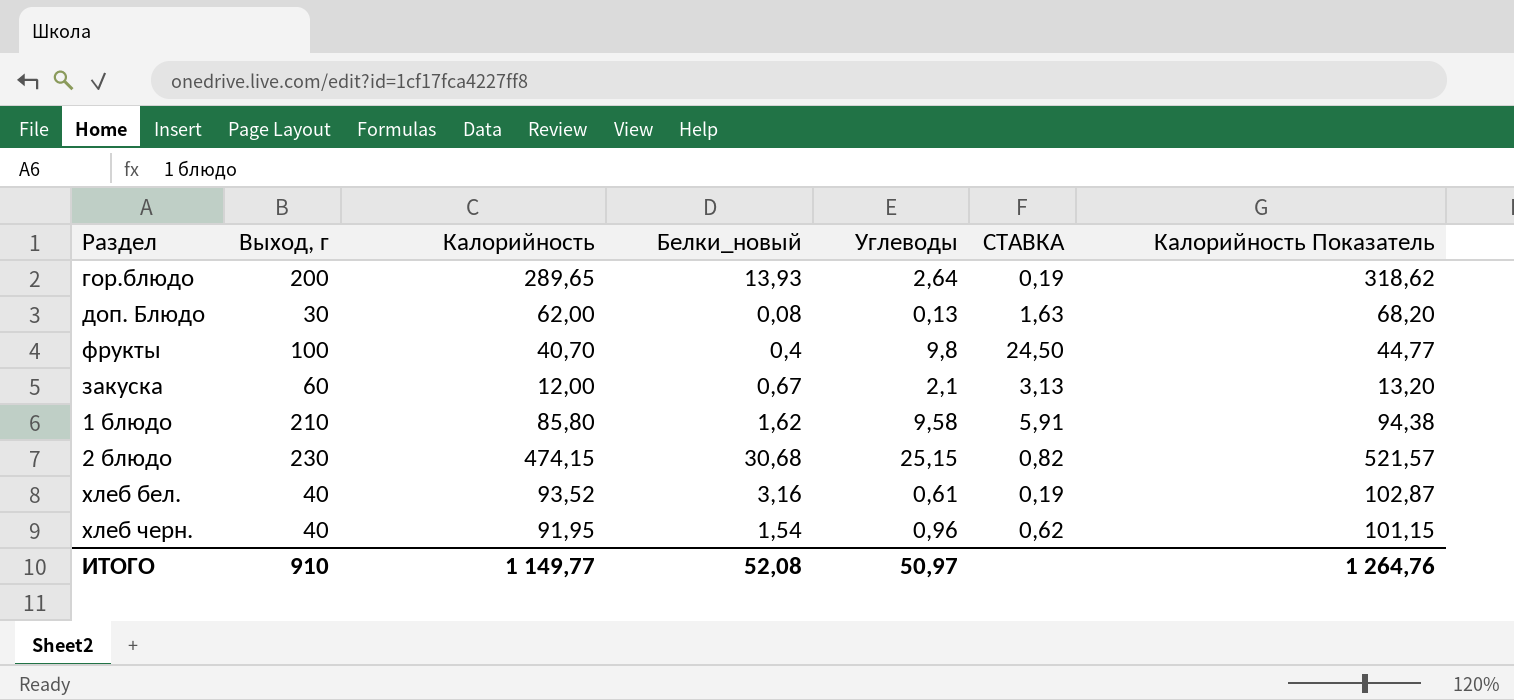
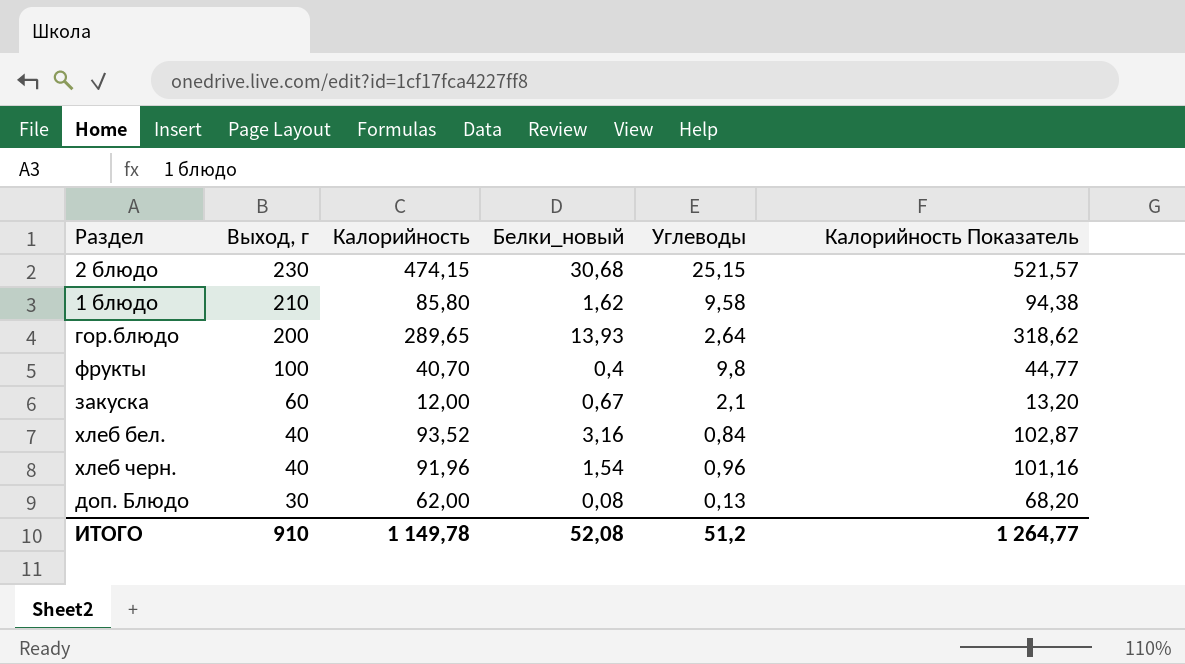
row order: none -> Выход, г descending
column СТАВКА | formula: [Углеводы] / [Белки_новый] -> none
хлеб бел. | Углеводы: 0,61 -> 0,84
хлеб черн. | Калорийность: 91,95 -> 91,96
хлеб черн. | Калорийность Показатель: 101,15 -> 101,16
ИТОГО | Калорийность: 1 149,77 -> 1 149,78
ИТОГО | Углеводы: 50,97 -> 51,2
ИТОГО | Калорийность Показатель: 1 264,76 -> 1 264,77

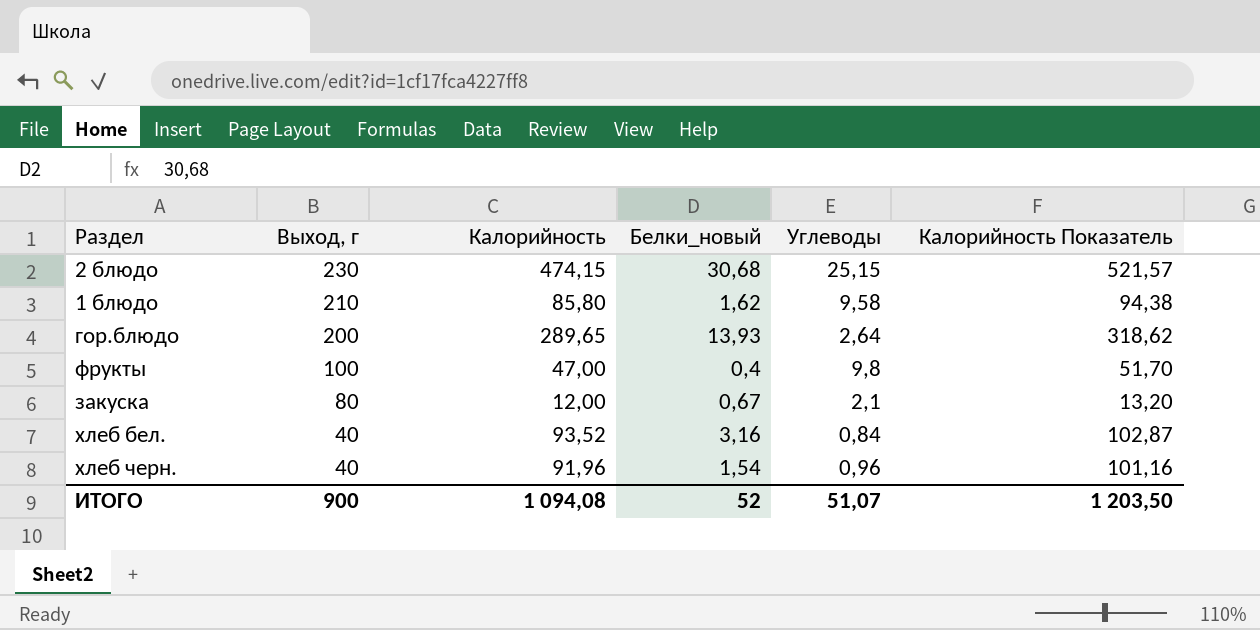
row доп. Блюдо: 30 | 62,00 | 0,08 | 0,13 | 68,20 -> none
фрукты | Калорийность: 40,70 -> 47,00
фрукты | Калорийность Показатель: 44,77 -> 51,70
закуска | Выход, г: 60 -> 80
ИТОГО | Выход, г: 910 -> 900
ИТОГО | Калорийность: 1 149,78 -> 1 094,08
ИТОГО | Белки_новый: 52,08 -> 52
ИТОГО | Углеводы: 51,2 -> 51,07
ИТОГО | Калорийность Показатель: 1 264,77 -> 1 203,50

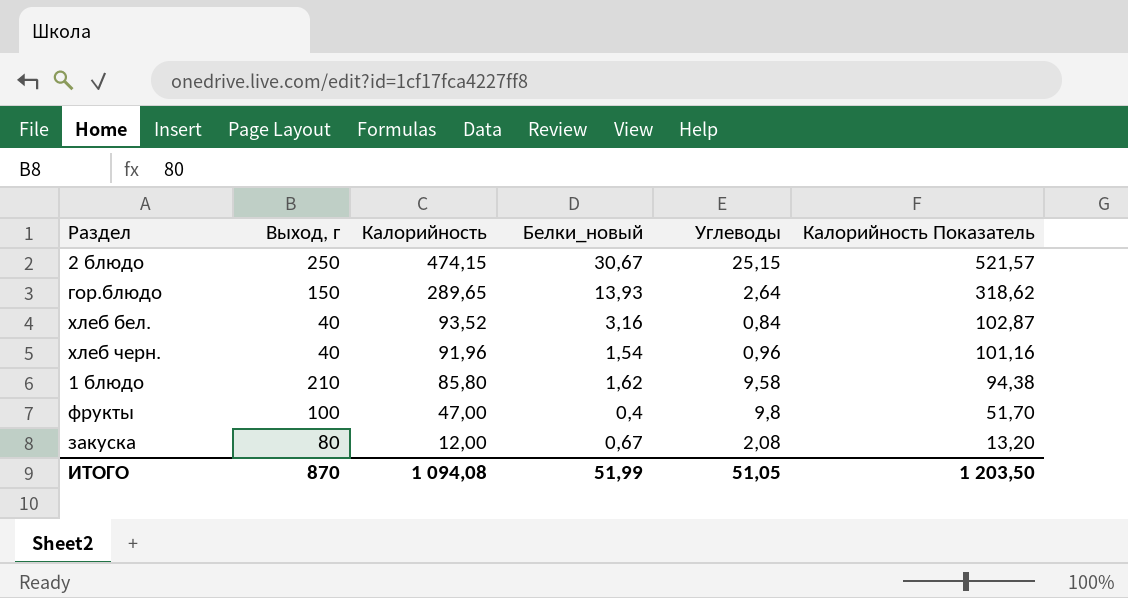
row order: Выход, г descending -> Калорийность descending
2 блюдо | Выход, г: 230 -> 250
2 блюдо | Белки_новый: 30,68 -> 30,67
гор.блюдо | Выход, г: 200 -> 150
закуска | Углеводы: 2,1 -> 2,08
ИТОГО | Выход, г: 900 -> 870
ИТОГО | Белки_новый: 52 -> 51,99
ИТОГО | Углеводы: 51,07 -> 51,05

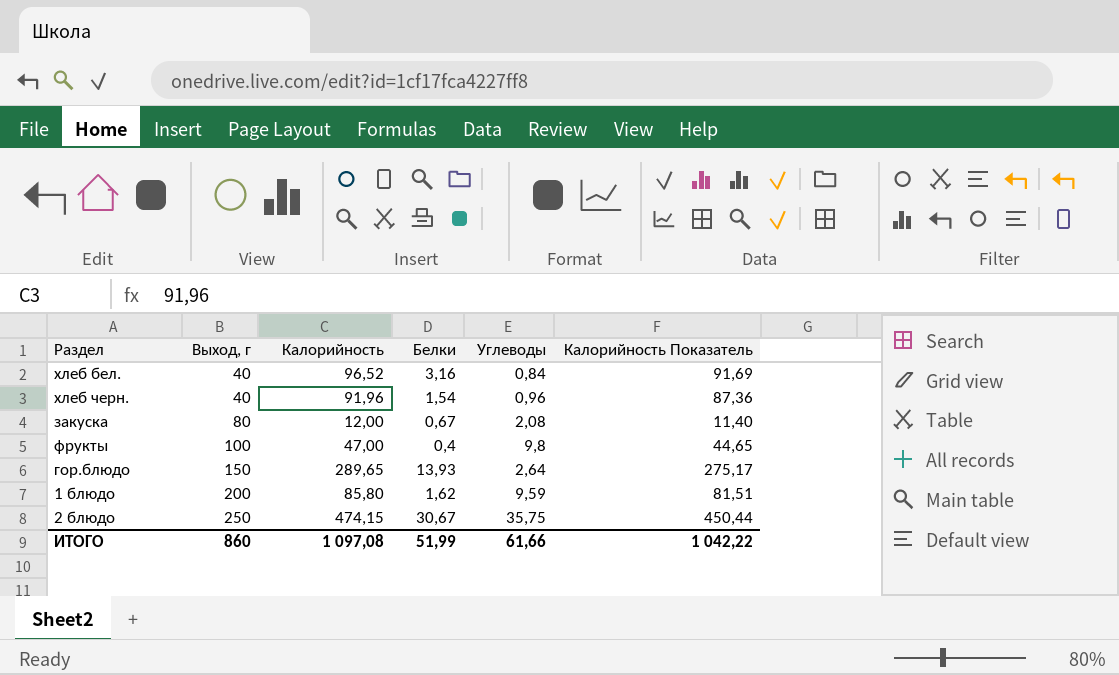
row order: Калорийность descending -> Выход, г ascending
column name: Белки_новый -> Белки
column Калорийность Показатель | formula: [Калорийность] * 1,1 -> [Калорийность] * 0,95
хлеб бел. | Калорийность: 93,52 -> 96,52
1 блюдо | Выход, г: 210 -> 200
1 блюдо | Углеводы: 9,58 -> 9,59
2 блюдо | Углеводы: 25,15 -> 35,75
ИТОГО | Выход, г: 870 -> 860
ИТОГО | Калорийность: 1 094,08 -> 1 097,08
ИТОГО | Углеводы: 51,05 -> 61,66
ИТОГО | Калорийность Показатель: 1 203,50 -> 1 042,22

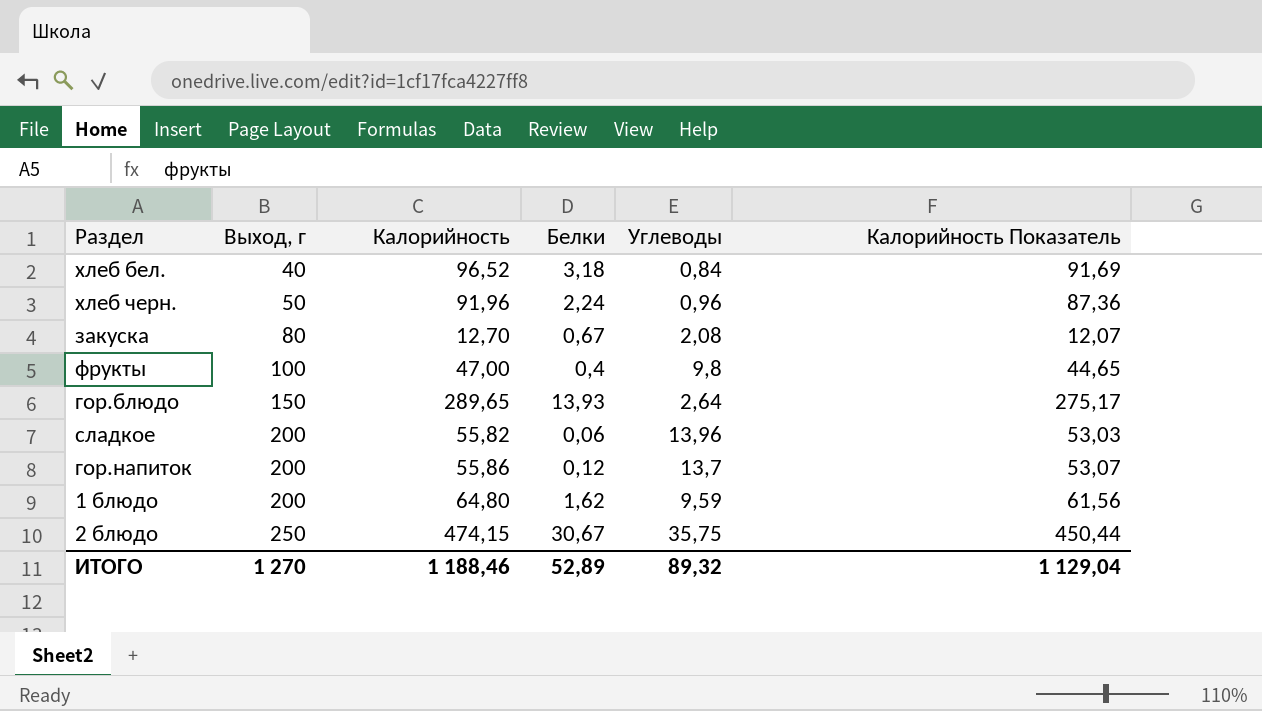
хлеб бел. | Белки: 3,16 -> 3,18
хлеб черн. | Выход, г: 40 -> 50
хлеб черн. | Белки: 1,54 -> 2,24
закуска | Калорийность: 12,00 -> 12,70
закуска | Калорийность Показатель: 11,40 -> 12,07
row сладкое: none -> 200 | 55,82 | 0,06 | 13,96 | 53,03
row гор.напиток: none -> 200 | 55,86 | 0,12 | 13,7 | 53,07
1 блюдо | Калорийность: 85,80 -> 64,80
1 блюдо | Калорийность Показатель: 81,51 -> 61,56
ИТОГО | Выход, г: 860 -> 1 270
ИТОГО | Калорийность: 1 097,08 -> 1 188,46
ИТОГО | Белки: 51,99 -> 52,89
ИТОГО | Углеводы: 61,66 -> 89,32
ИТОГО | Калорийность Показатель: 1 042,22 -> 1 129,04

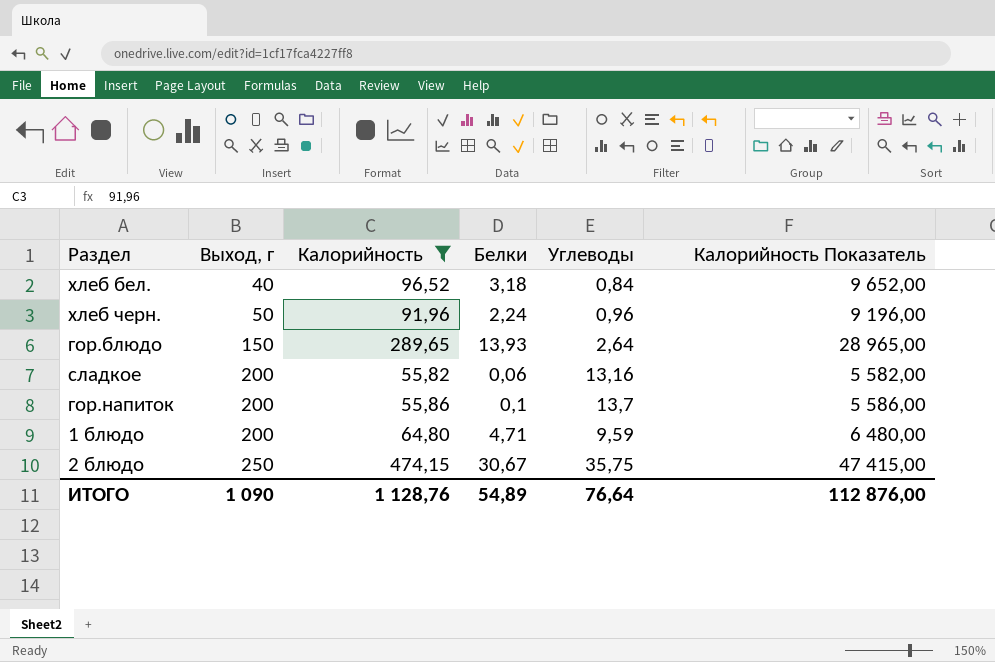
filter: none -> Калорийность >= 55,82
column Калорийность Показатель | formula: [Калорийность] * 0,95 -> [Калорийность] * 100
сладкое | Углеводы: 13,96 -> 13,16
гор.напиток | Белки: 0,12 -> 0,1
1 блюдо | Белки: 1,62 -> 4,71
ИТОГО | Выход, г: 1 270 -> 1 090
ИТОГО | Калорийность: 1 188,46 -> 1 128,76
ИТОГО | Белки: 52,89 -> 54,89
ИТОГО | Углеводы: 89,32 -> 76,64
ИТОГО | Калорийность Показатель: 1 129,04 -> 112 876,00

